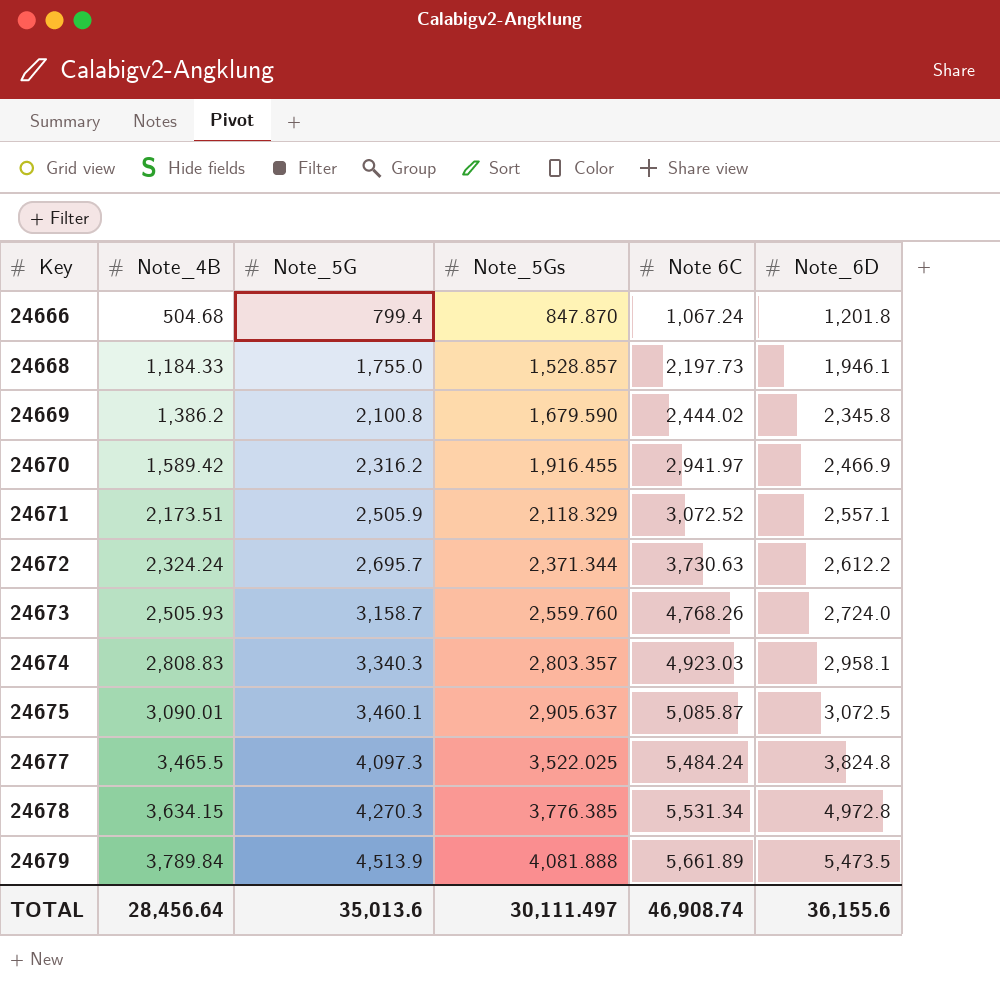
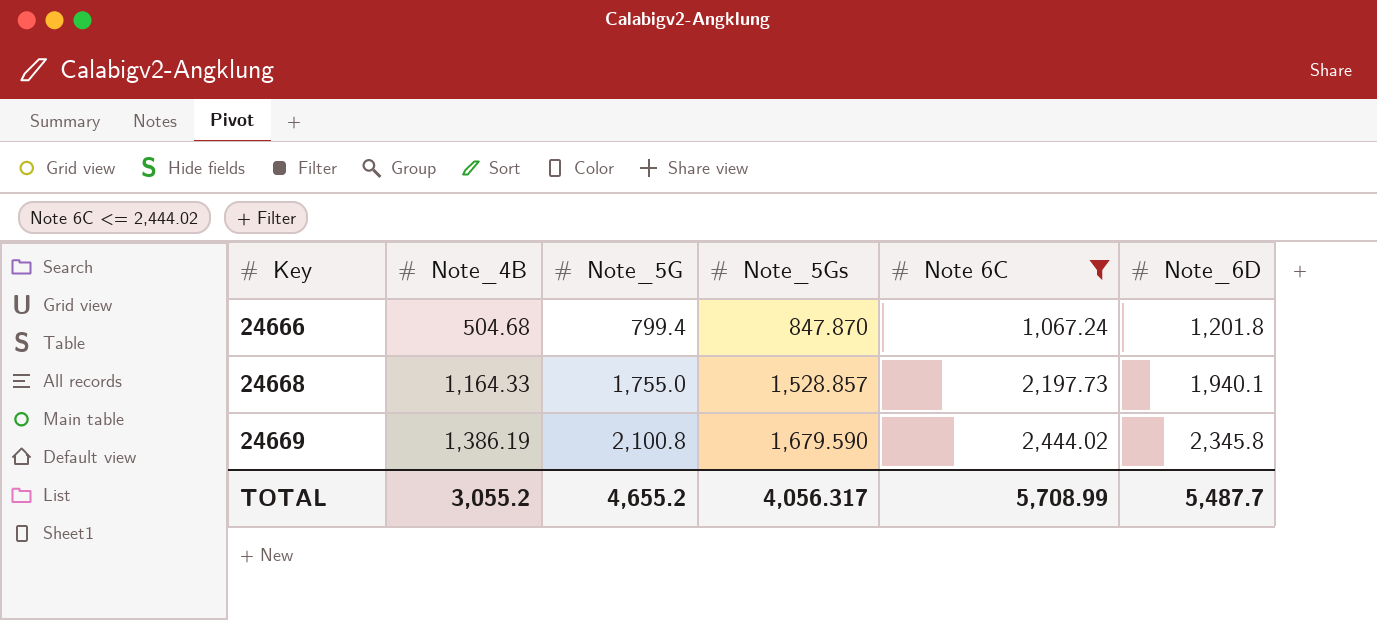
filter: none -> Note 6C <= 2,444.02
24668 | Note_4B: 1,184.33 -> 1,164.33
24668 | Note_6D: 1,946.1 -> 1,940.1
24669 | Note_4B: 1,386.2 -> 1,386.19
TOTAL | Note_4B: 28,456.64 -> 3,055.2
TOTAL | Note_5G: 35,013.6 -> 4,655.2
TOTAL | Note_5Gs: 30,111.497 -> 4,056.317
TOTAL | Note 6C: 46,908.74 -> 5,708.99
TOTAL | Note_6D: 36,155.6 -> 5,487.7

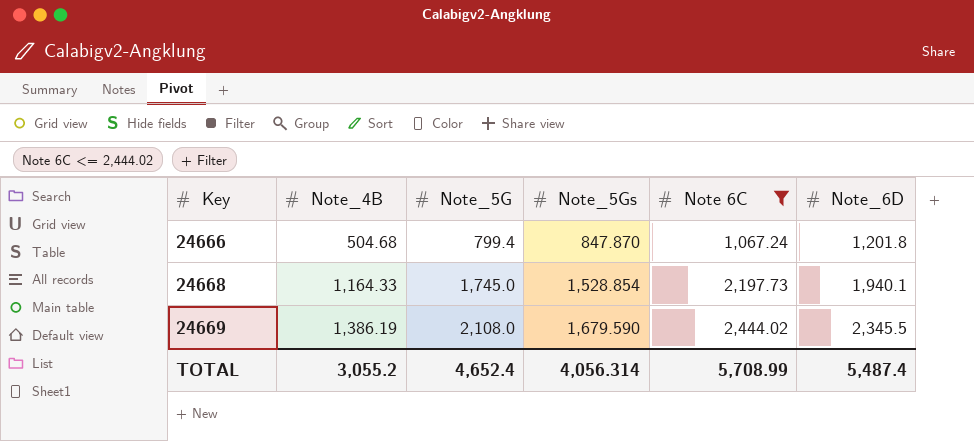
24668 | Note_5G: 1,755.0 -> 1,745.0
24668 | Note_5Gs: 1,528.857 -> 1,528.854
24669 | Note_5G: 2,100.8 -> 2,108.0
24669 | Note_6D: 2,345.8 -> 2,345.5
TOTAL | Note_5G: 4,655.2 -> 4,652.4
TOTAL | Note_5Gs: 4,056.317 -> 4,056.314
TOTAL | Note_6D: 5,487.7 -> 5,487.4

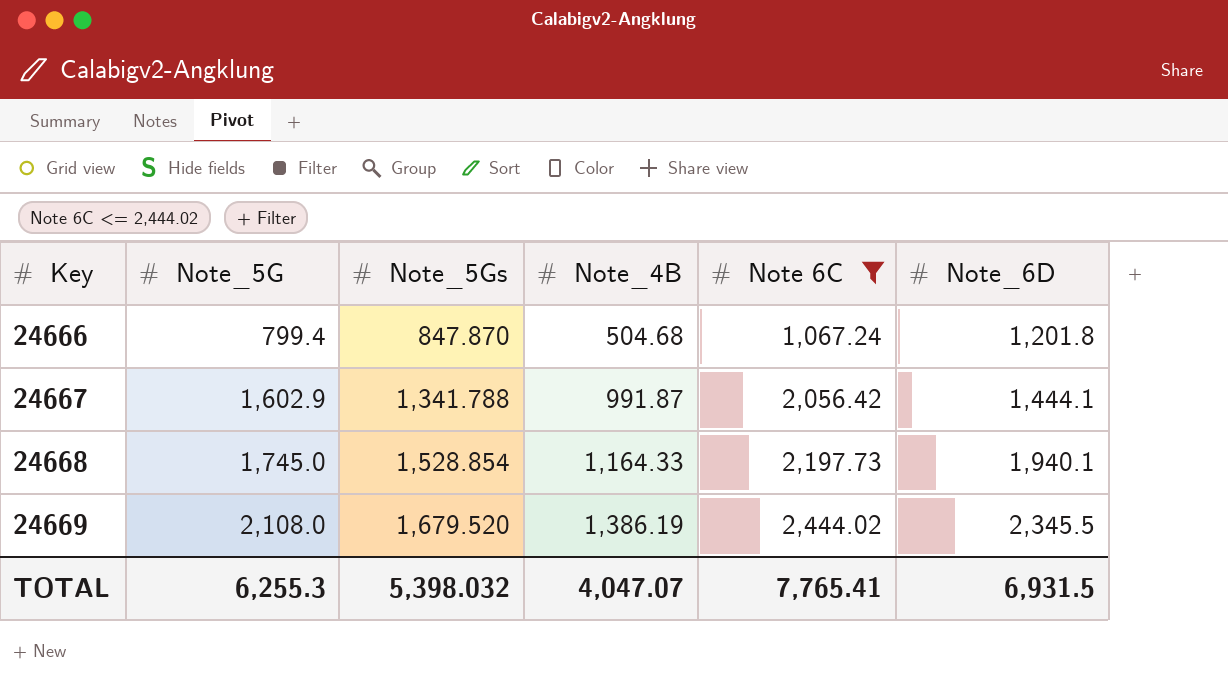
column Note_4B | position: 2 -> 4
row 24667: none -> 1,602.9 | 1,341.788 | 991.87 | 2,056.42 | 1,444.1
24669 | Note_5Gs: 1,679.590 -> 1,679.520
TOTAL | Note_5G: 4,652.4 -> 6,255.3
TOTAL | Note_5Gs: 4,056.314 -> 5,398.032
TOTAL | Note_4B: 3,055.2 -> 4,047.07
TOTAL | Note 6C: 5,708.99 -> 7,765.41
TOTAL | Note_6D: 5,487.4 -> 6,931.5

